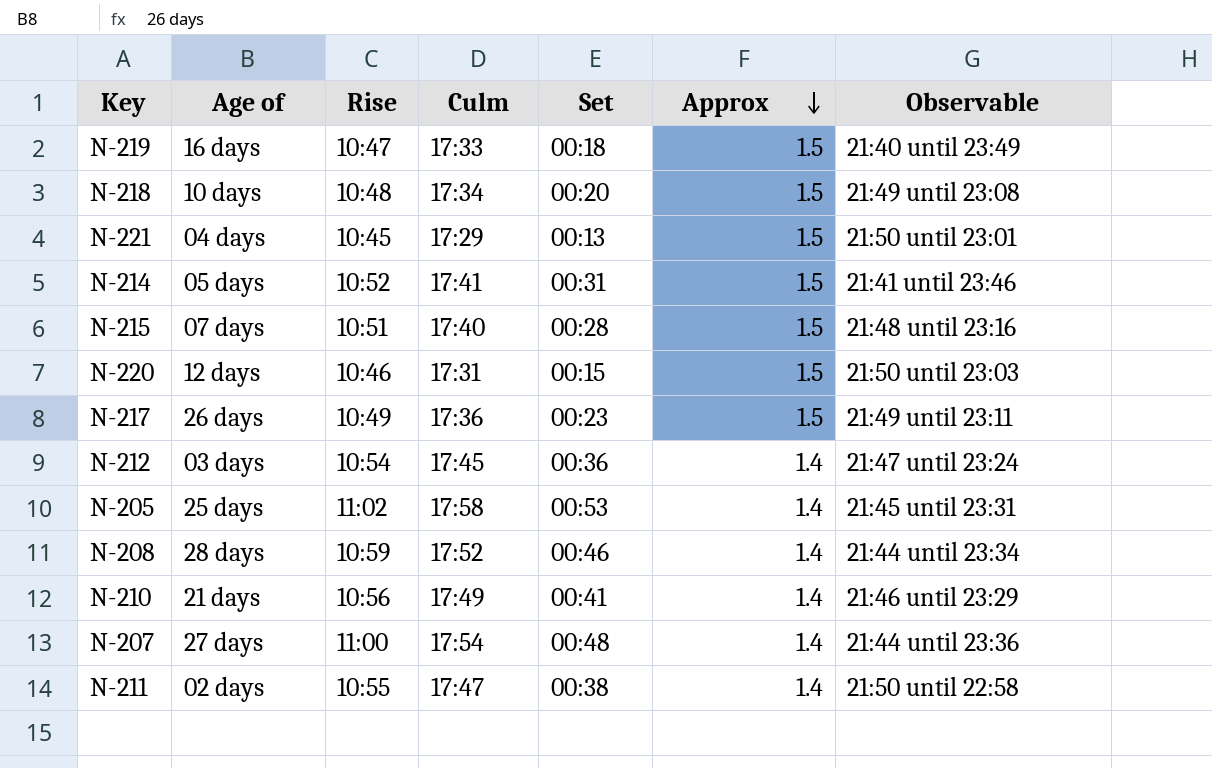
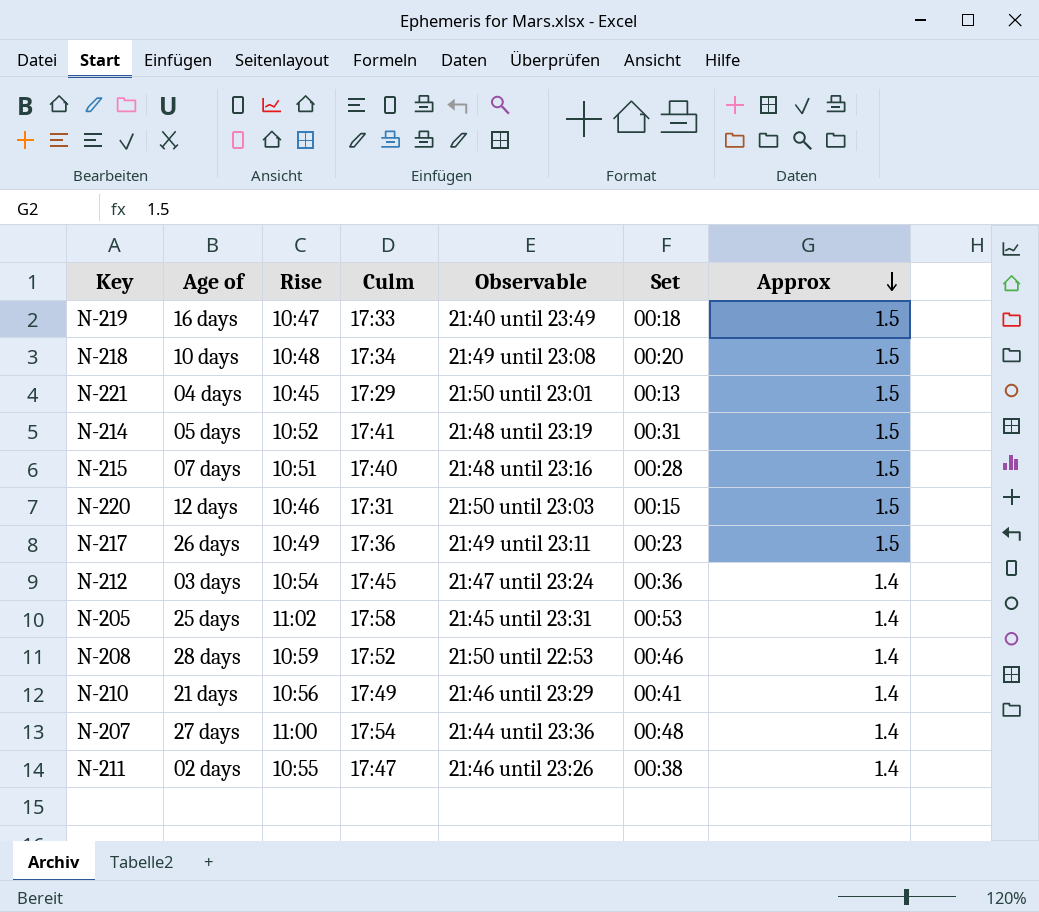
column Observable | position: 7 -> 5
N-214 | Observable: 21:41 until 23:46 -> 21:48 until 23:19
N-208 | Observable: 21:44 until 23:34 -> 21:50 until 22:53
N-211 | Observable: 21:50 until 22:58 -> 21:46 until 23:26

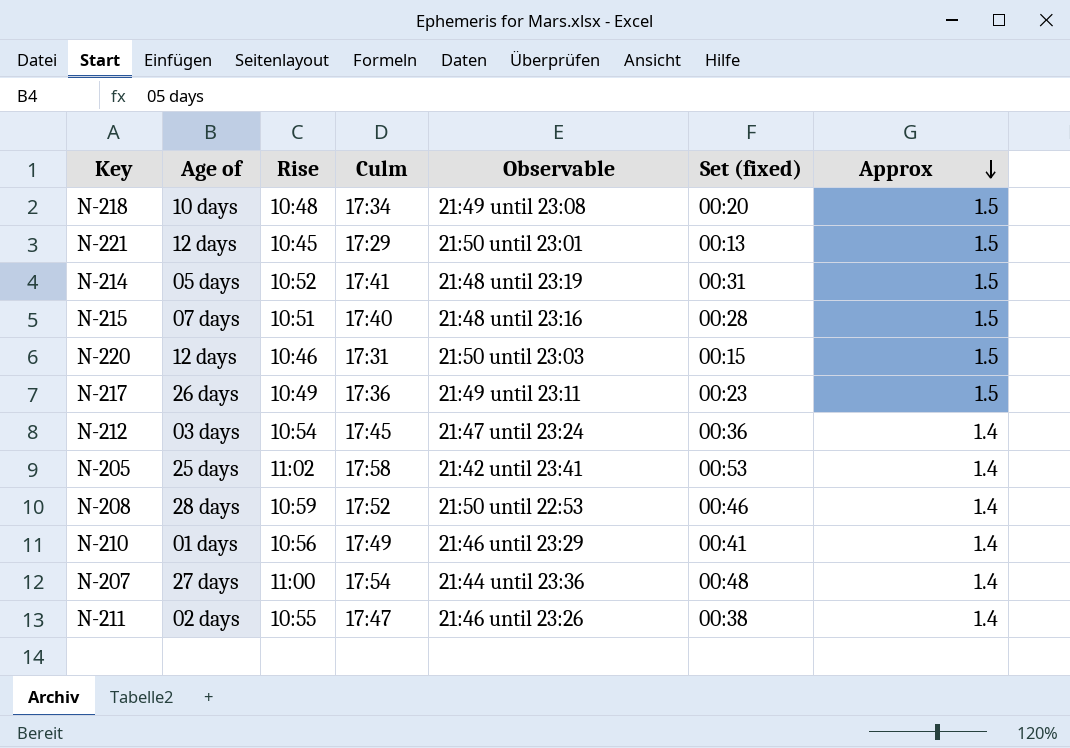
column name: Set -> Set (fixed)
row N-219: 16 days | 10:47 | 17:33 | 21:40 until 23:49 | 00:18 | 1.5 -> none
N-221 | Age of: 04 days -> 12 days
N-205 | Observable: 21:45 until 23:31 -> 21:42 until 23:41
N-210 | Age of: 21 days -> 01 days

